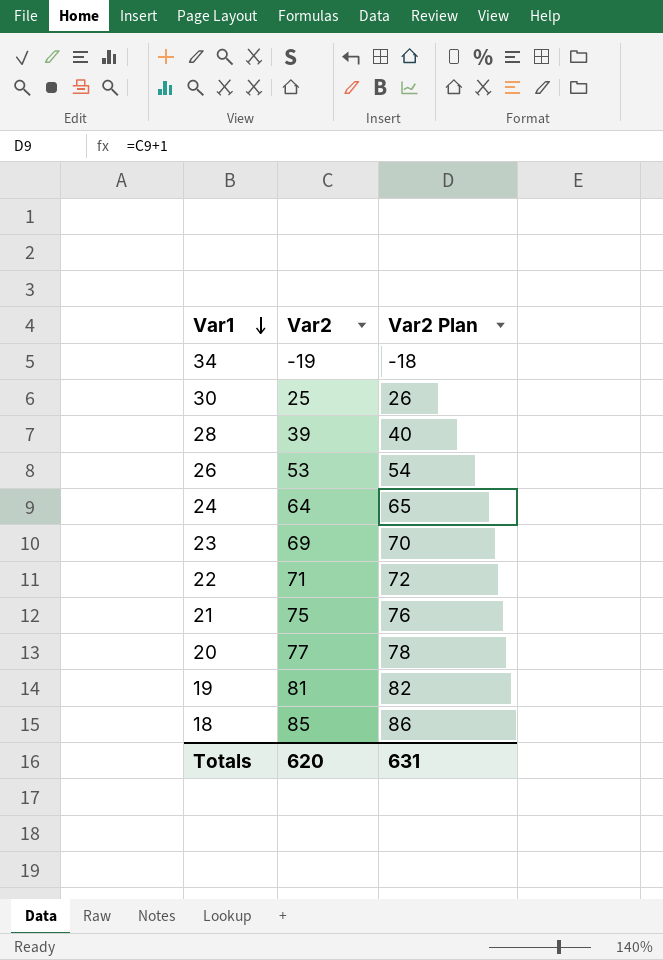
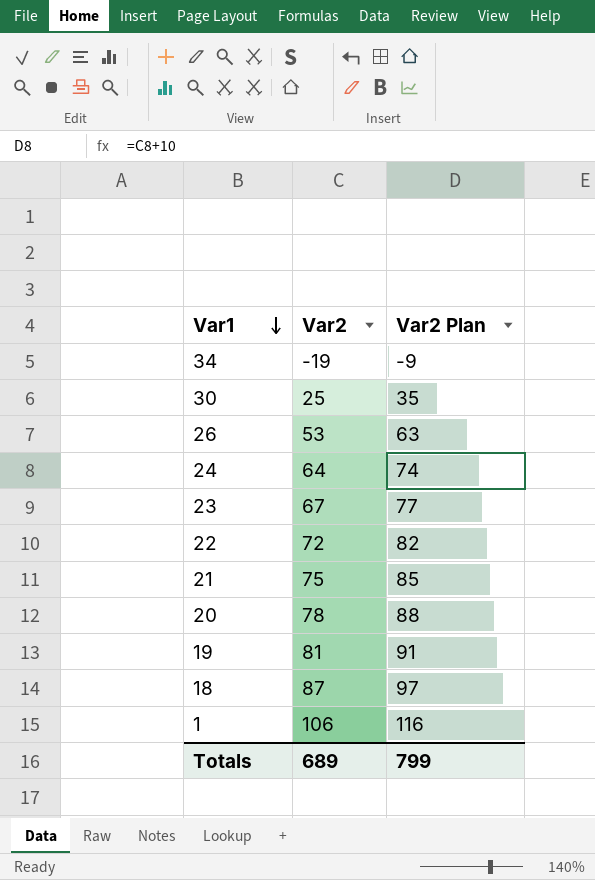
column Var2 Plan | formula: [Var2] + 1 -> [Var2] + 10
row 28: 39 | 40 -> none
23 | Var2: 69 -> 67
22 | Var2: 71 -> 72
20 | Var2: 77 -> 78
18 | Var2: 85 -> 87
row 1: none -> 106 | 116
Totals | Var2: 620 -> 689
Totals | Var2 Plan: 631 -> 799

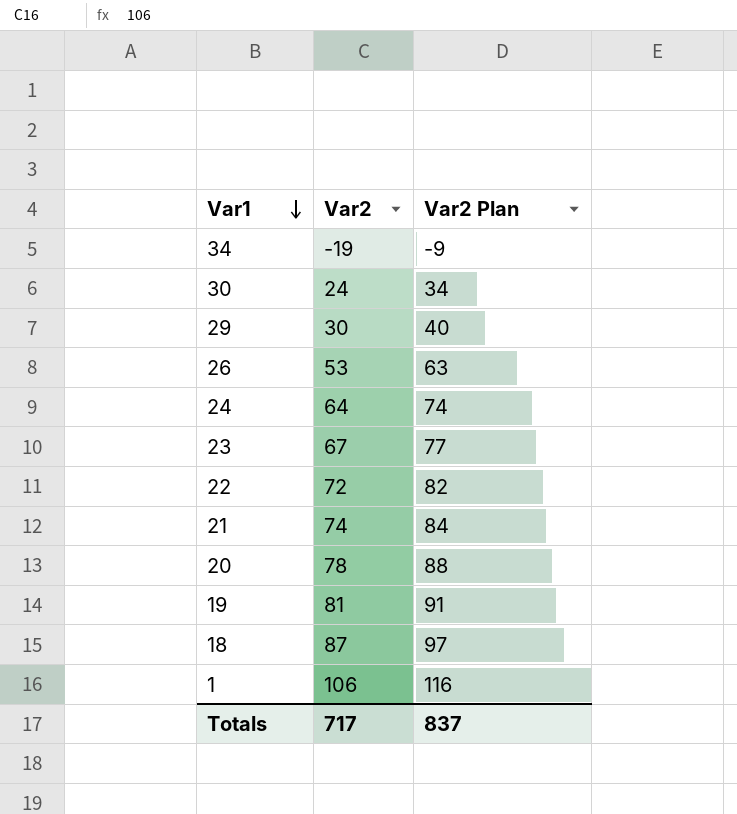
30 | Var2: 25 -> 24
30 | Var2 Plan: 35 -> 34
row 29: none -> 30 | 40
21 | Var2: 75 -> 74
21 | Var2 Plan: 85 -> 84
Totals | Var2: 689 -> 717
Totals | Var2 Plan: 799 -> 837

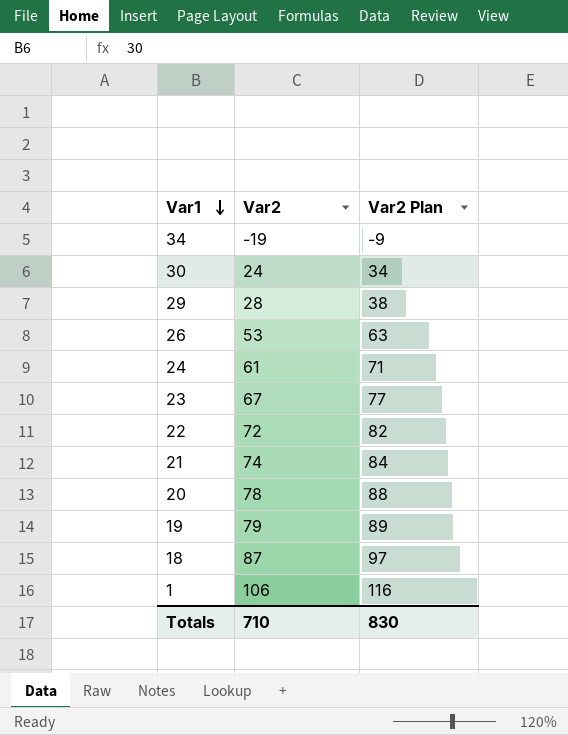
29 | Var2: 30 -> 28
29 | Var2 Plan: 40 -> 38
24 | Var2: 64 -> 61
24 | Var2 Plan: 74 -> 71
19 | Var2: 81 -> 79
19 | Var2 Plan: 91 -> 89
Totals | Var2: 717 -> 710
Totals | Var2 Plan: 837 -> 830

